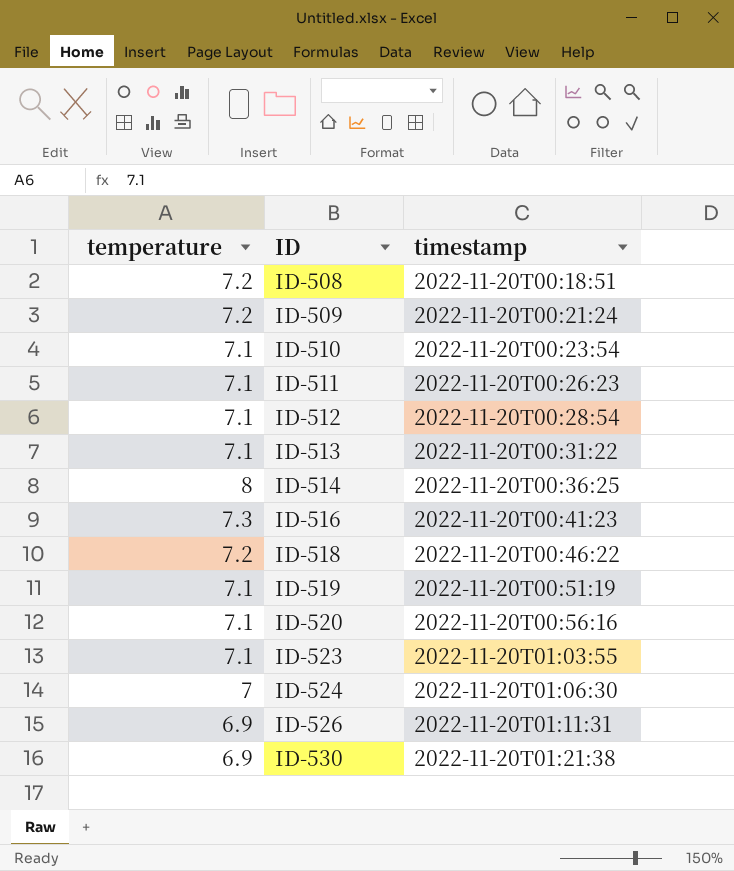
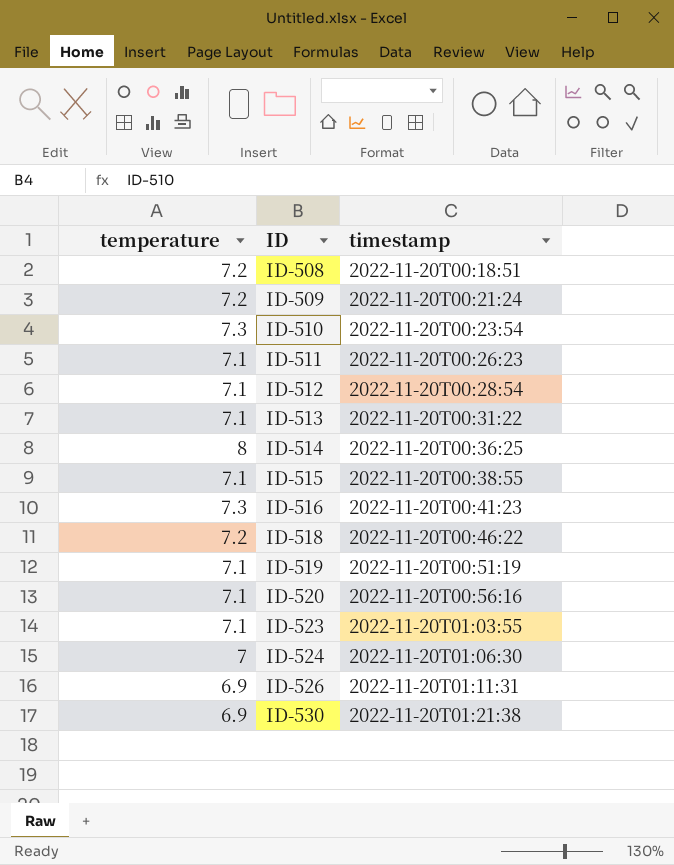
ID-510 | temperature: 7.1 -> 7.3
row ID-515: none -> 7.1 | 2022-11-20T00:38:55

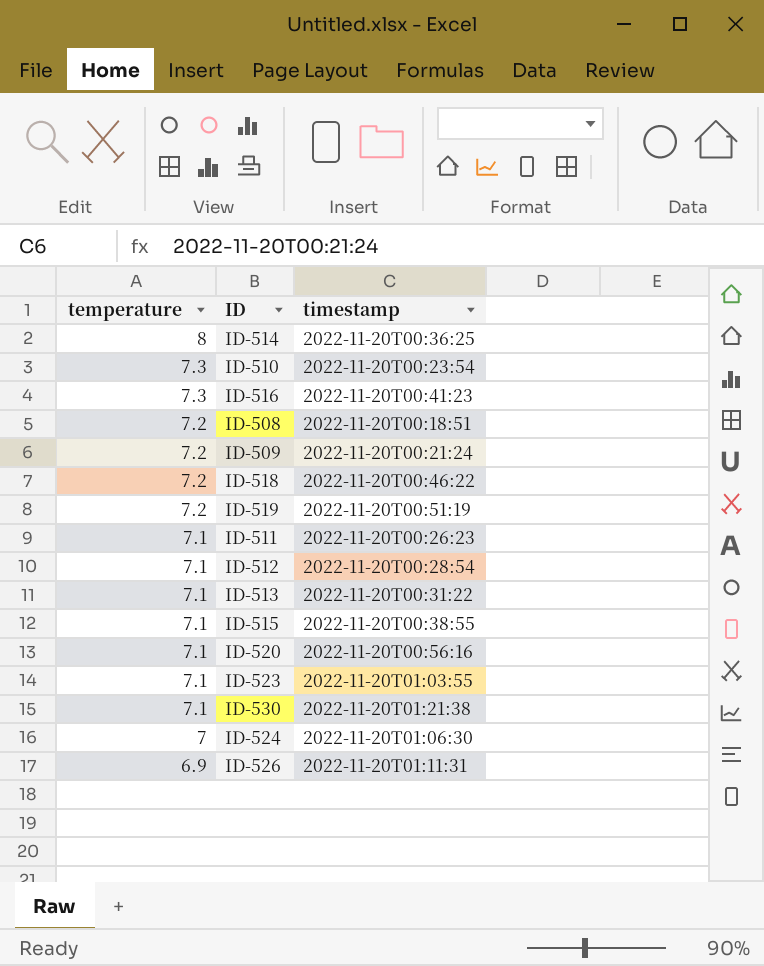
row order: ID ascending -> temperature descending
ID-519 | temperature: 7.1 -> 7.2
ID-530 | temperature: 6.9 -> 7.1

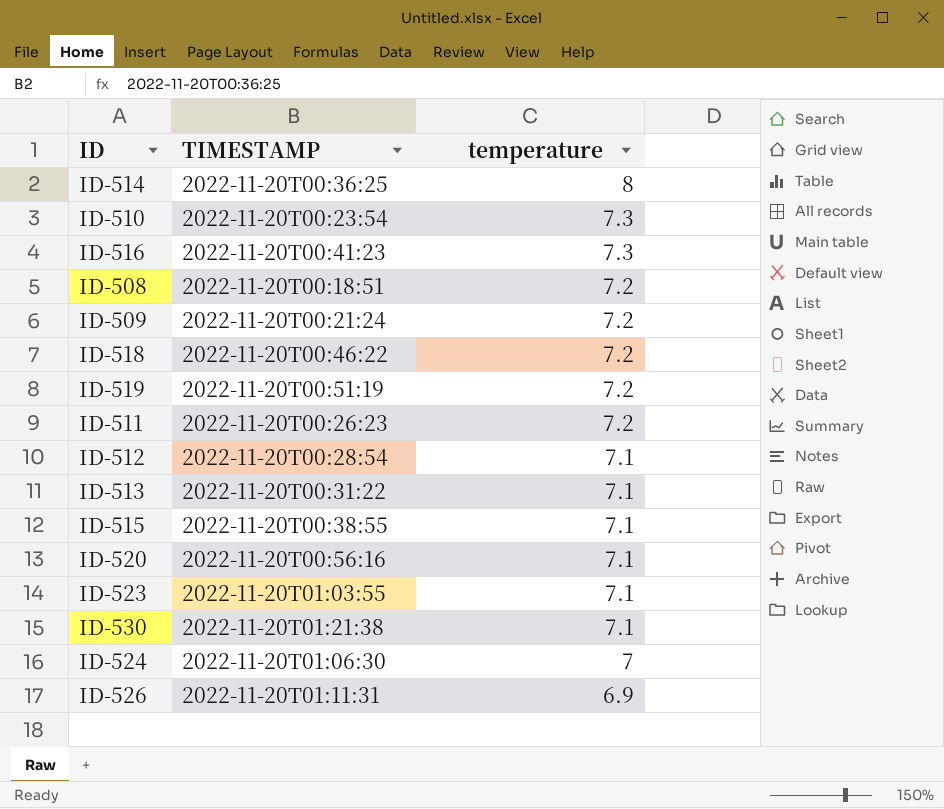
column name: timestamp -> TIMESTAMP
column temperature | position: 1 -> 3
ID-511 | temperature: 7.1 -> 7.2

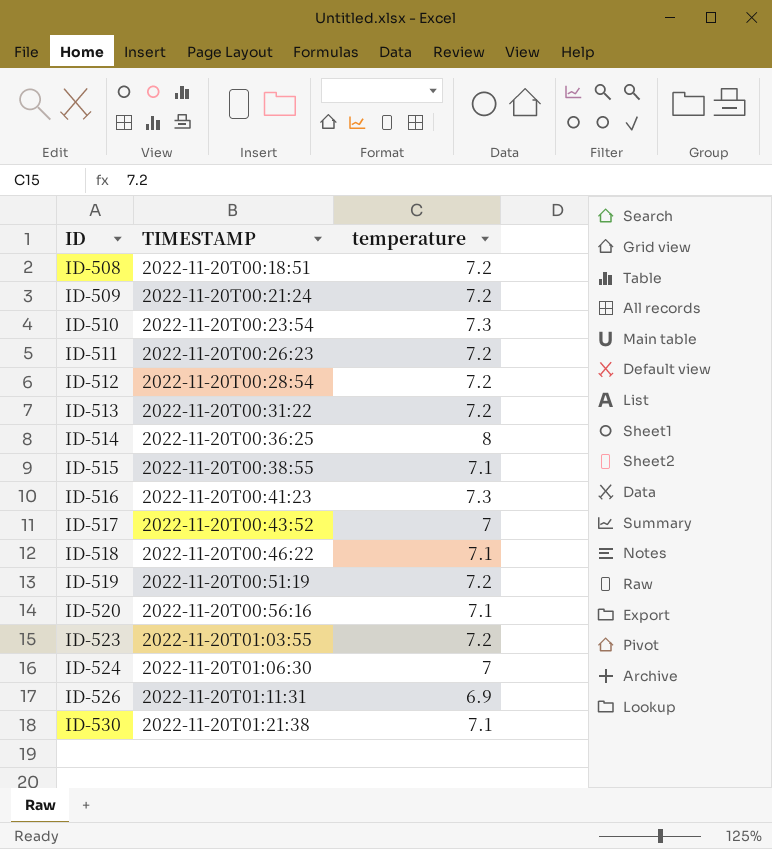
row order: temperature descending -> ID ascending
ID-512 | temperature: 7.1 -> 7.2
ID-513 | temperature: 7.1 -> 7.2
row ID-517: none -> 2022-11-20T00:43:52 | 7
ID-518 | temperature: 7.2 -> 7.1
ID-523 | temperature: 7.1 -> 7.2

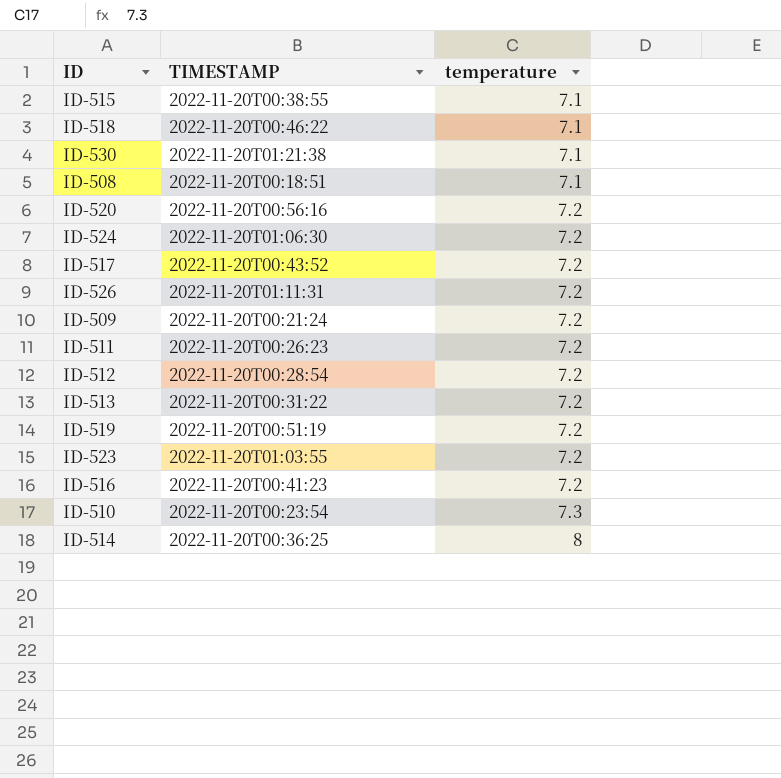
row order: ID ascending -> temperature ascending
ID-508 | temperature: 7.2 -> 7.1
ID-520 | temperature: 7.1 -> 7.2
ID-524 | temperature: 7 -> 7.2
ID-517 | temperature: 7 -> 7.2
ID-526 | temperature: 6.9 -> 7.2
ID-516 | temperature: 7.3 -> 7.2

